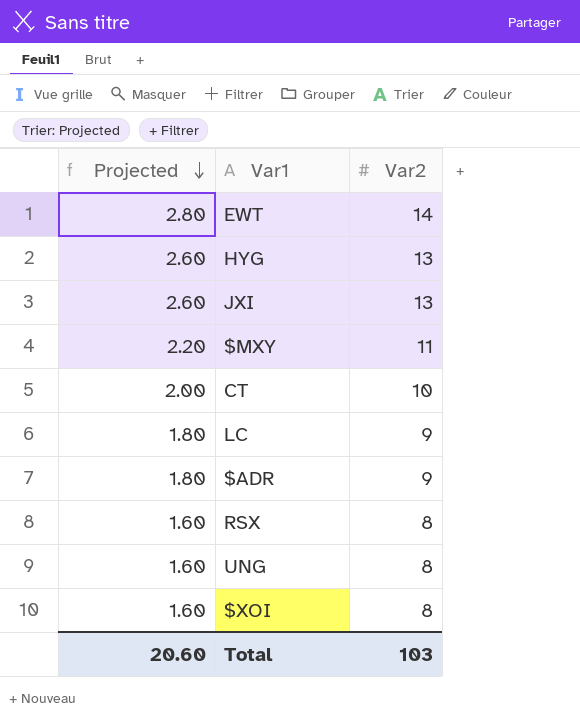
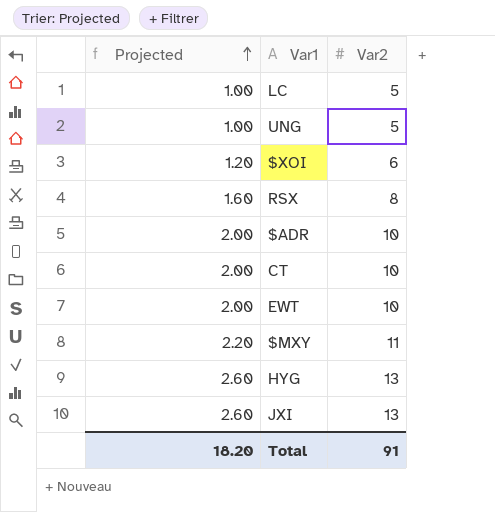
row order: Projected descending -> Projected ascending
LC | Projected: 1.80 -> 1.00
LC | Var2: 9 -> 5
UNG | Projected: 1.60 -> 1.00
UNG | Var2: 8 -> 5
$XOI | Projected: 1.60 -> 1.20
$XOI | Var2: 8 -> 6
$ADR | Projected: 1.80 -> 2.00
$ADR | Var2: 9 -> 10
EWT | Projected: 2.80 -> 2.00
EWT | Var2: 14 -> 10
Total | Projected: 20.60 -> 18.20
Total | Var2: 103 -> 91

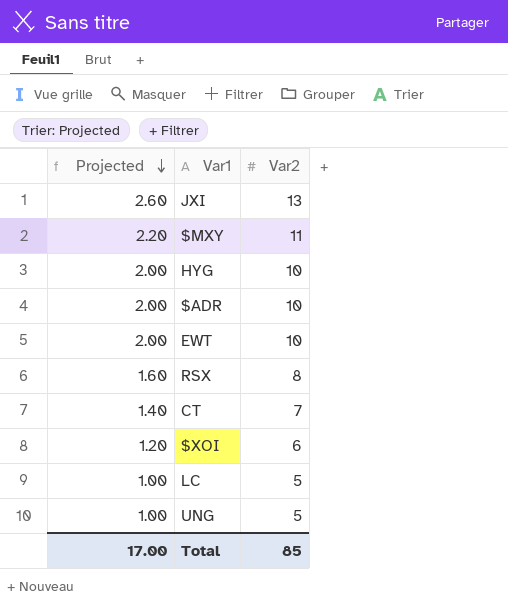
row order: Projected ascending -> Projected descending
HYG | Projected: 2.60 -> 2.00
HYG | Var2: 13 -> 10
CT | Projected: 2.00 -> 1.40
CT | Var2: 10 -> 7
Total | Projected: 18.20 -> 17.00
Total | Var2: 91 -> 85

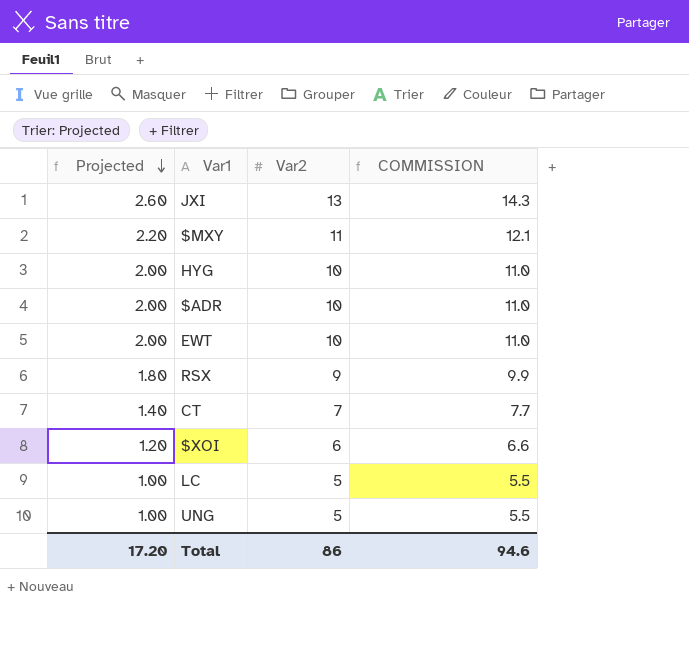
column COMMISSION | formula: none -> [Var2] * 1.1
RSX | Projected: 1.60 -> 1.80
RSX | Var2: 8 -> 9
Total | Projected: 17.00 -> 17.20
Total | Var2: 85 -> 86

